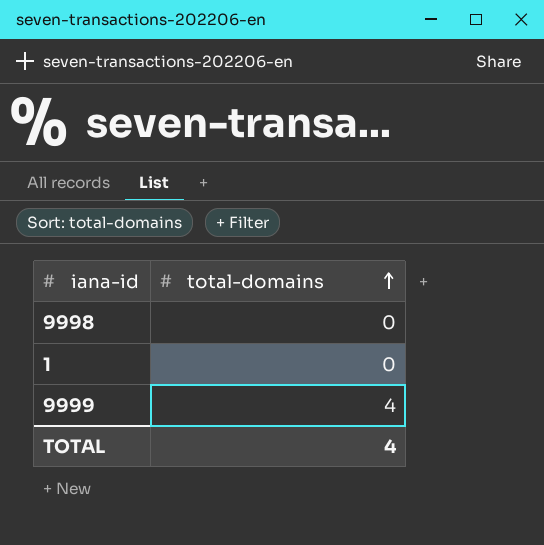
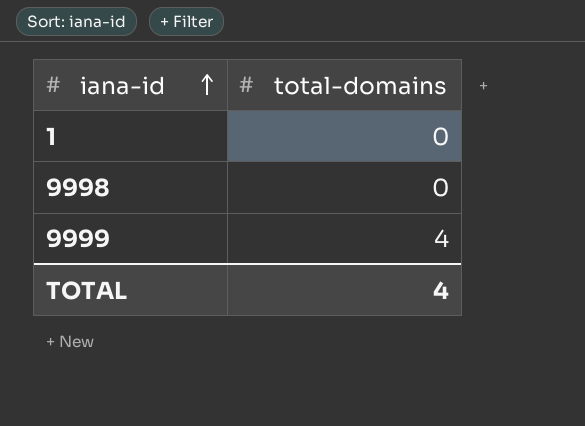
row order: total-domains ascending -> iana-id ascending

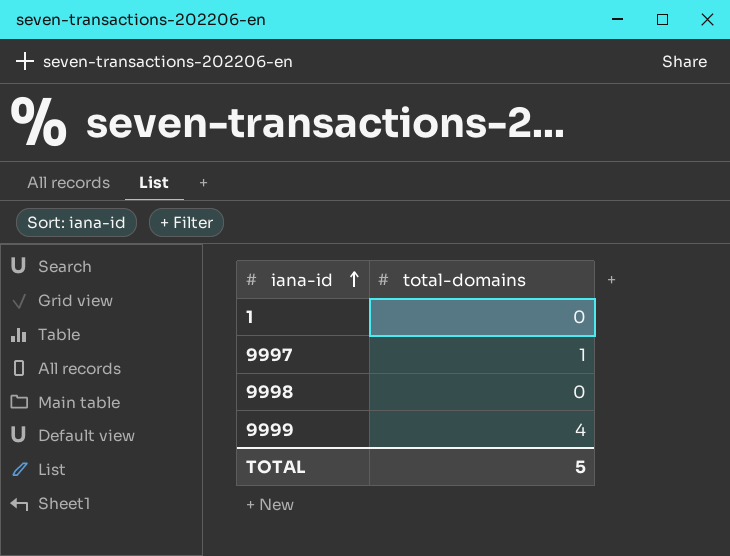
row 9997: none -> 1
TOTAL | total-domains: 4 -> 5

